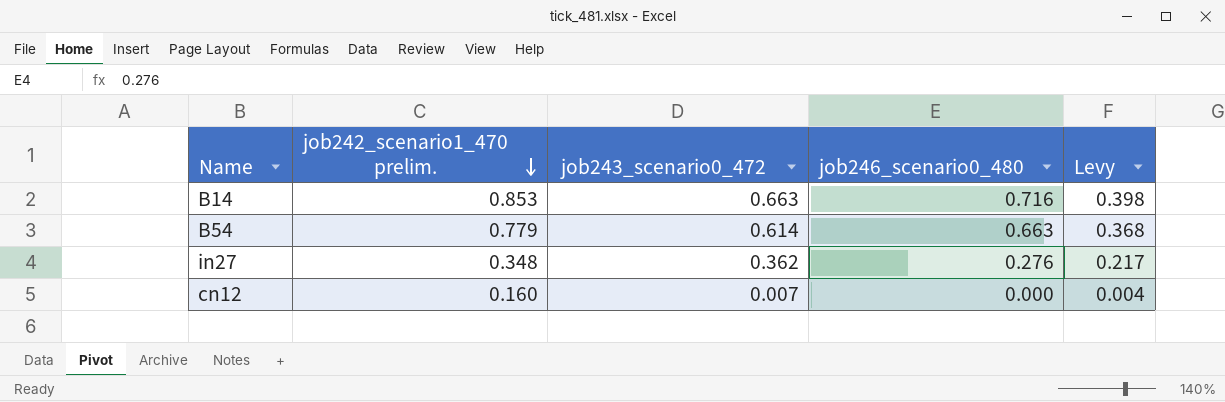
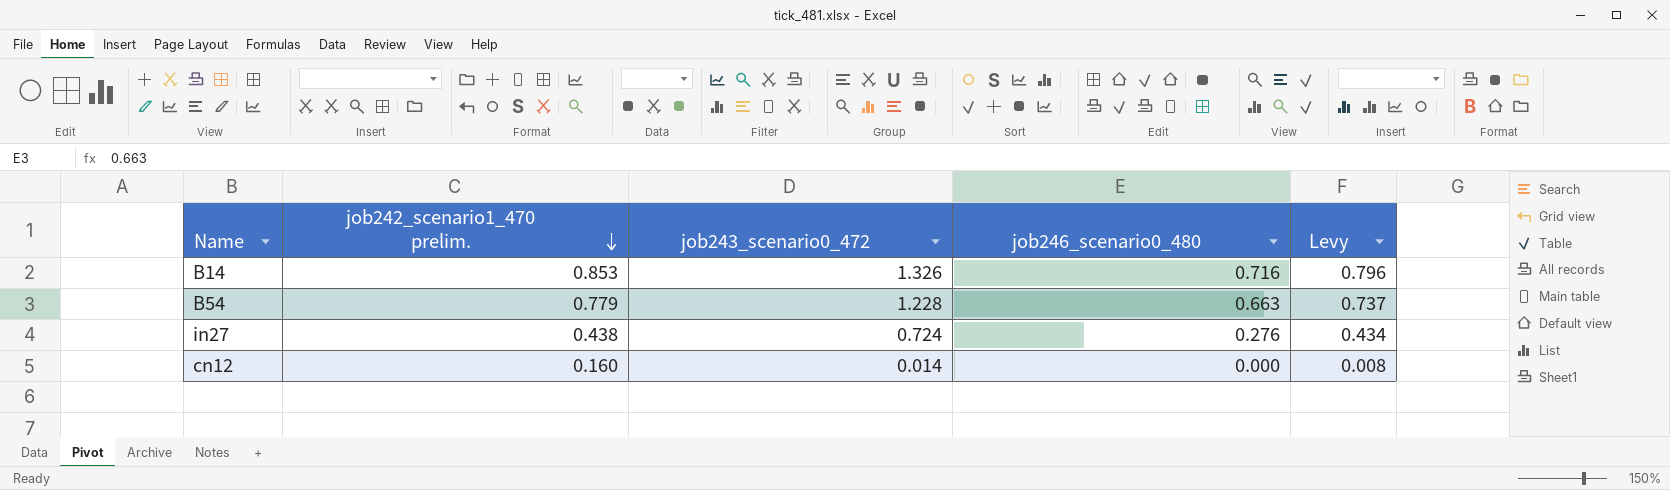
B14 | job243_scenario0_472: 0.663 -> 1.326
B14 | Levy: 0.398 -> 0.796
B54 | job243_scenario0_472: 0.614 -> 1.228
B54 | Levy: 0.368 -> 0.737
in27 | job242_scenario1_470 prelim.: 0.348 -> 0.438
in27 | job243_scenario0_472: 0.362 -> 0.724
in27 | Levy: 0.217 -> 0.434
cn12 | job243_scenario0_472: 0.007 -> 0.014
cn12 | Levy: 0.004 -> 0.008

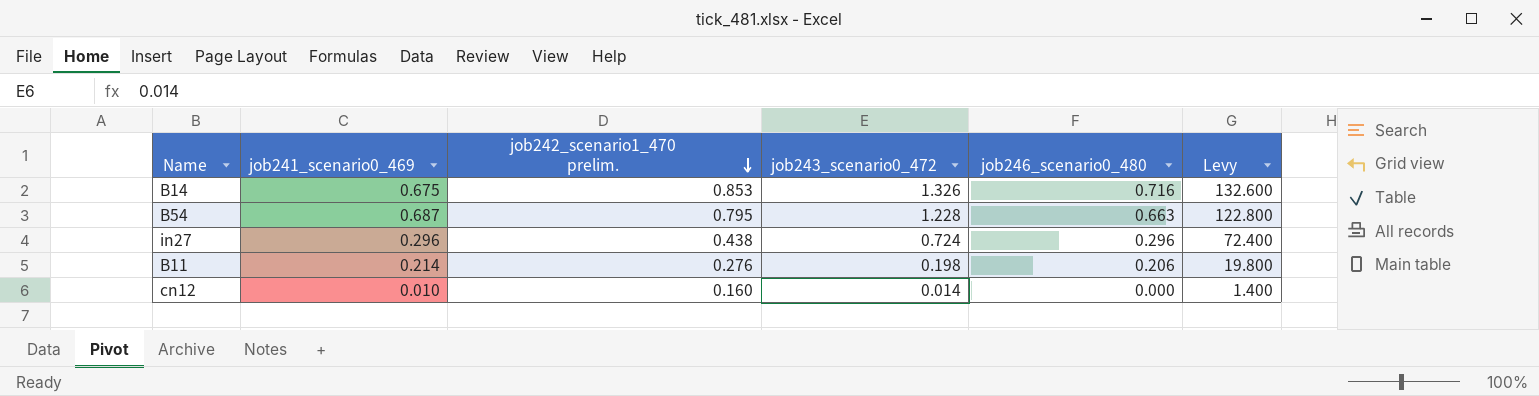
column job241_scenario0_469 | position: none -> 2
column Levy | formula: [job243_scenario0_472] * 0.6 -> [job243_scenario0_472] * 100
B54 | job242_scenario1_470 prelim.: 0.779 -> 0.795
in27 | job246_scenario0_480: 0.276 -> 0.296
row B11: none -> 0.214 | 0.276 | 0.198 | 0.206 | 19.800

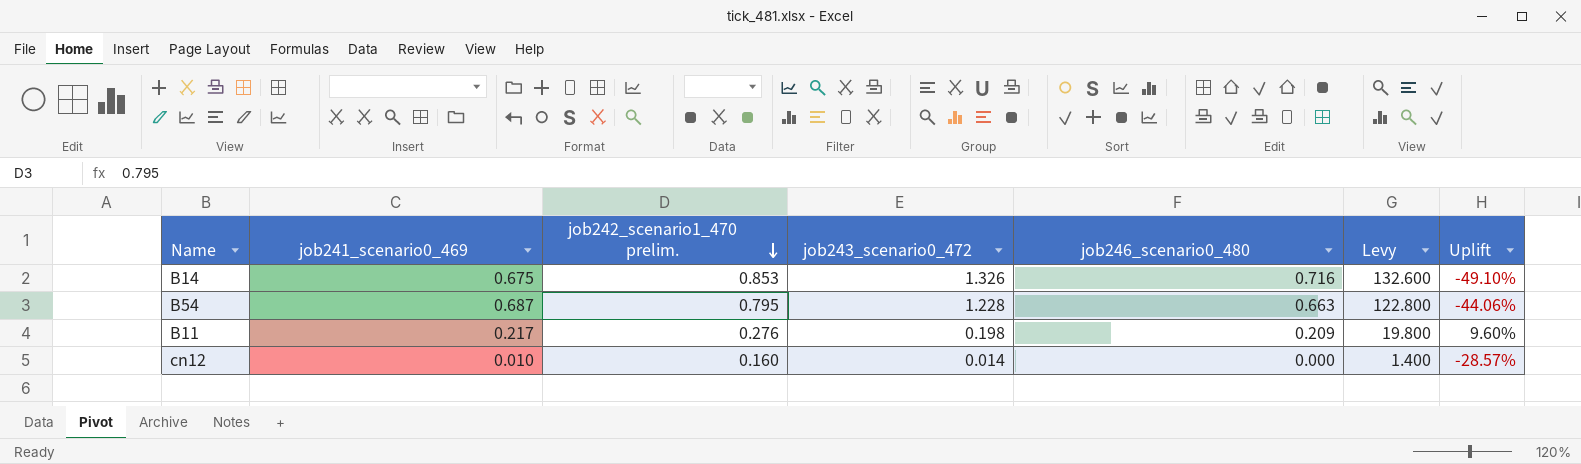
column Uplift | formula: none -> ([job241_scenario0_469] - [job243_scenario0_472]) / [job243_scenario0_472]
row in27: 0.296 | 0.438 | 0.724 | 0.296 | 72.400 -> none
B11 | job241_scenario0_469: 0.214 -> 0.217
B11 | job246_scenario0_480: 0.206 -> 0.209

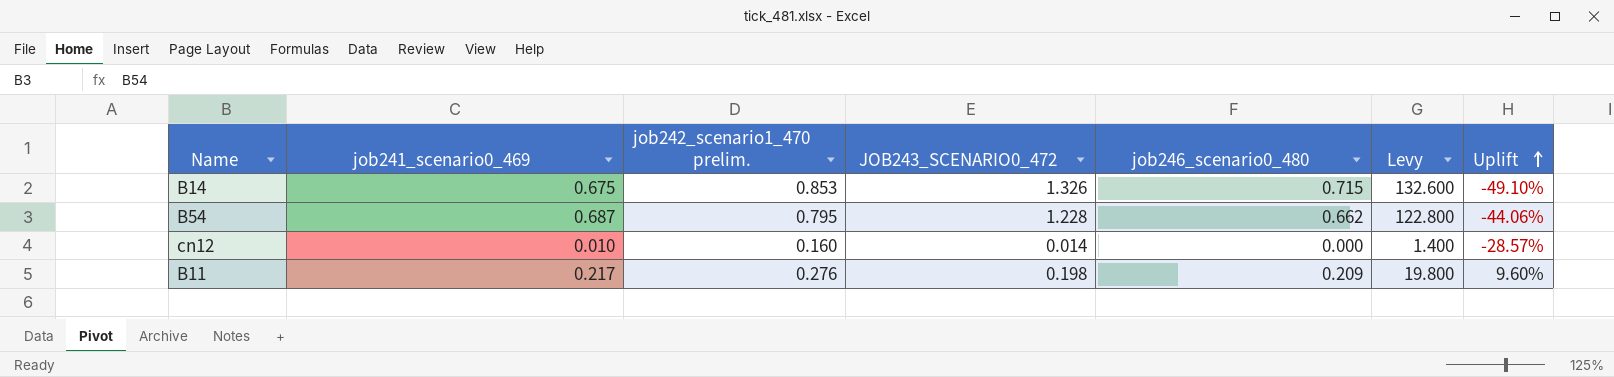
row order: job242_scenario1_470 prelim. descending -> Uplift ascending
column name: job243_scenario0_472 -> JOB243_SCENARIO0_472
B14 | job246_scenario0_480: 0.716 -> 0.715
B54 | job246_scenario0_480: 0.663 -> 0.662

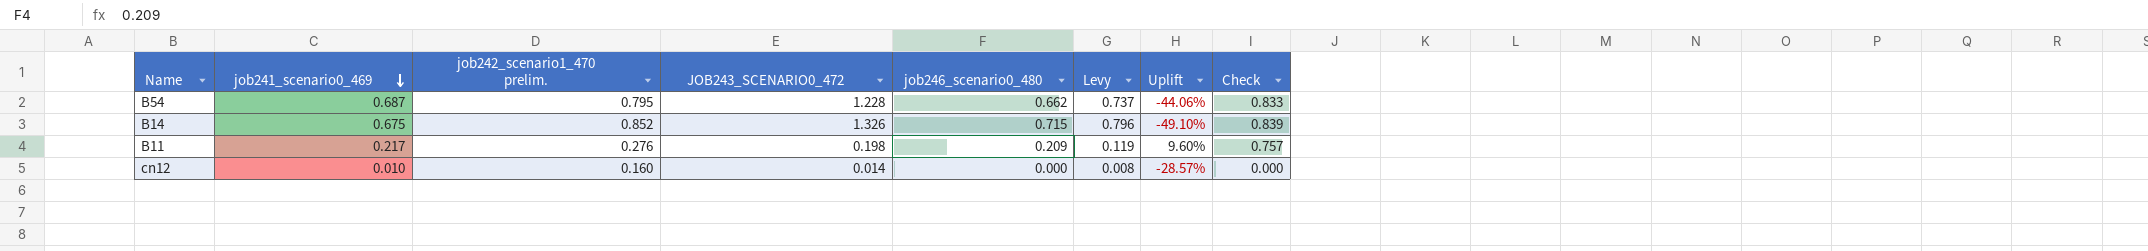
row order: Uplift ascending -> job241_scenario0_469 descending
column Levy | formula: [JOB243_SCENARIO0_472] * 100 -> [JOB243_SCENARIO0_472] * 0.6
column Check | formula: none -> [job246_scenario0_480] / [job242_scenario1_470 prelim.]
B14 | job242_scenario1_470 prelim.: 0.853 -> 0.852

